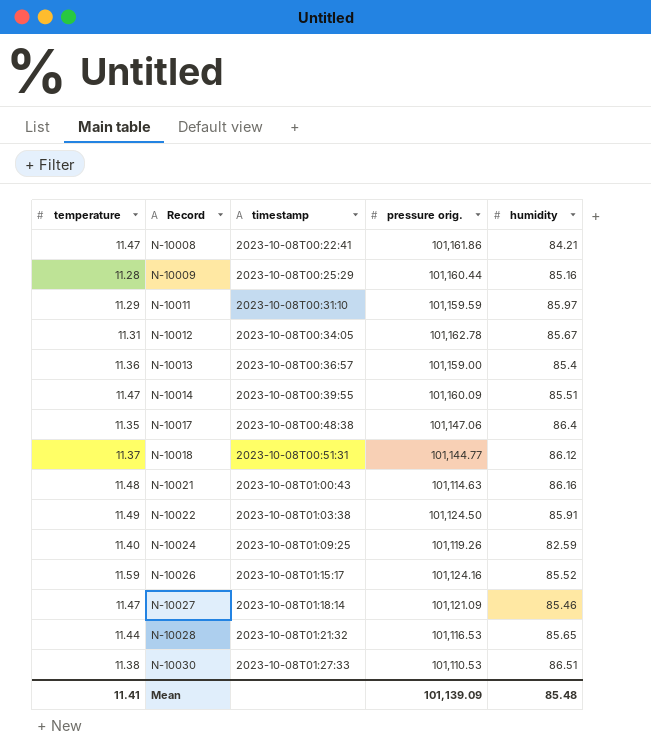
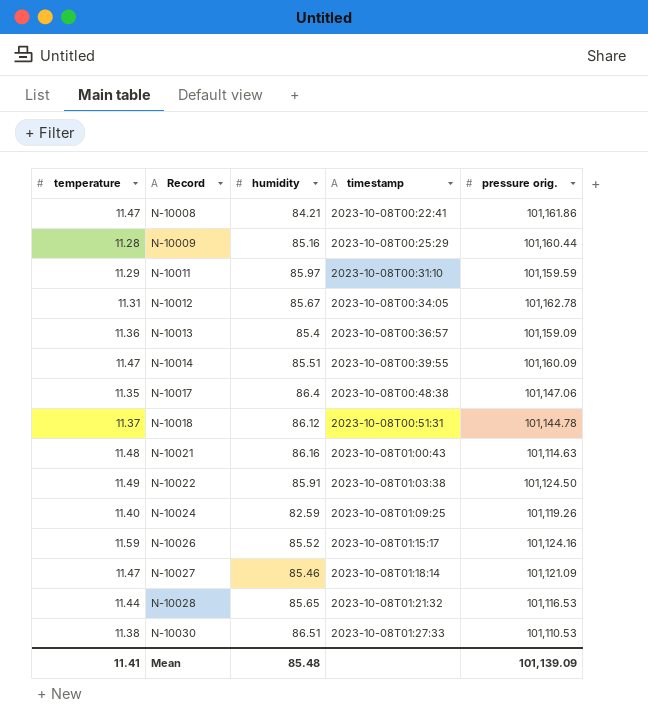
column humidity | position: 5 -> 3
N-10013 | pressure orig.: 101,159.00 -> 101,159.09
N-10018 | pressure orig.: 101,144.77 -> 101,144.78

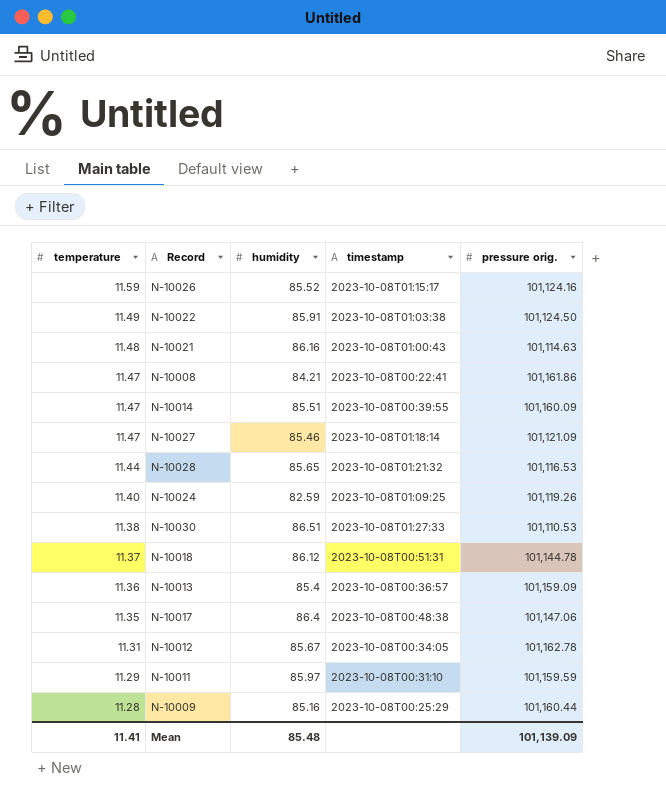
row order: Record ascending -> temperature descending

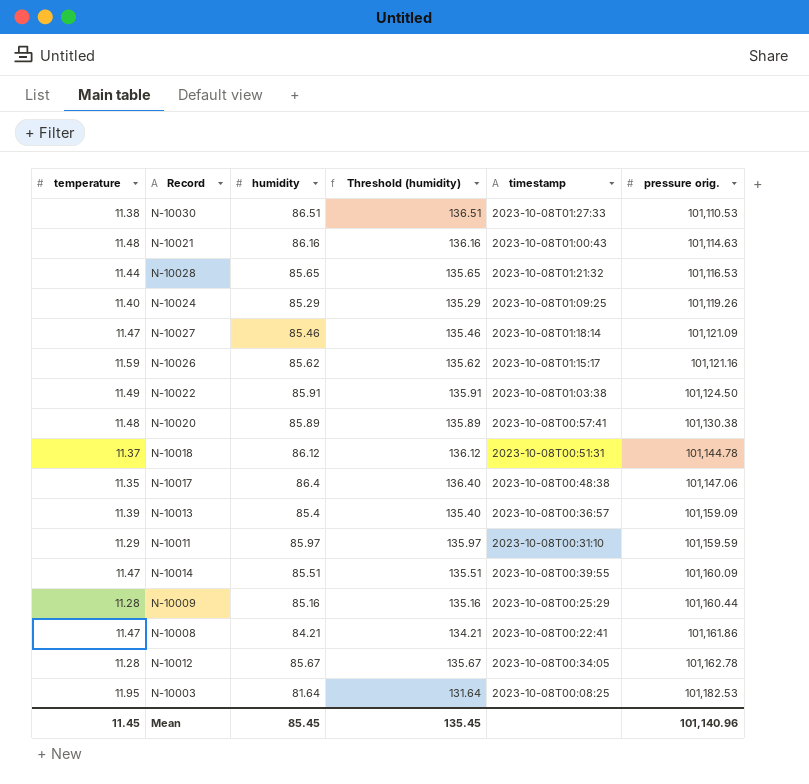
row order: temperature descending -> pressure orig. ascending
column Threshold (humidity) | formula: none -> [humidity] + 50
N-10024 | humidity: 82.59 -> 85.29
N-10026 | humidity: 85.52 -> 85.62
N-10026 | pressure orig.: 101,124.16 -> 101,121.16
row N-10020: none -> 11.48 | 85.89 | 135.89 | 2023-10-08T00:57:41 | 101,130.38
N-10013 | temperature: 11.36 -> 11.39
N-10012 | temperature: 11.31 -> 11.28
row N-10003: none -> 11.95 | 81.64 | 131.64 | 2023-10-08T00:08:25 | 101,182.53
Mean | temperature: 11.41 -> 11.45
Mean | humidity: 85.48 -> 85.45
Mean | pressure orig.: 101,139.09 -> 101,140.96

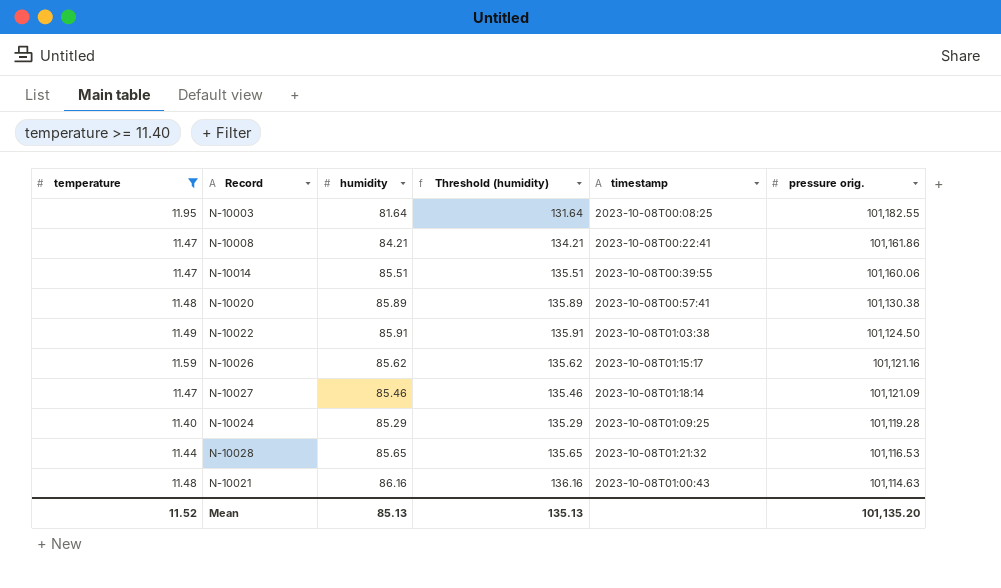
filter: none -> temperature >= 11.40
row order: pressure orig. ascending -> pressure orig. descending
N-10003 | pressure orig.: 101,182.53 -> 101,182.55
N-10014 | pressure orig.: 101,160.09 -> 101,160.06
N-10024 | pressure orig.: 101,119.26 -> 101,119.28
Mean | temperature: 11.45 -> 11.52
Mean | humidity: 85.45 -> 85.13
Mean | Threshold (humidity): 135.45 -> 135.13
Mean | pressure orig.: 101,140.96 -> 101,135.20

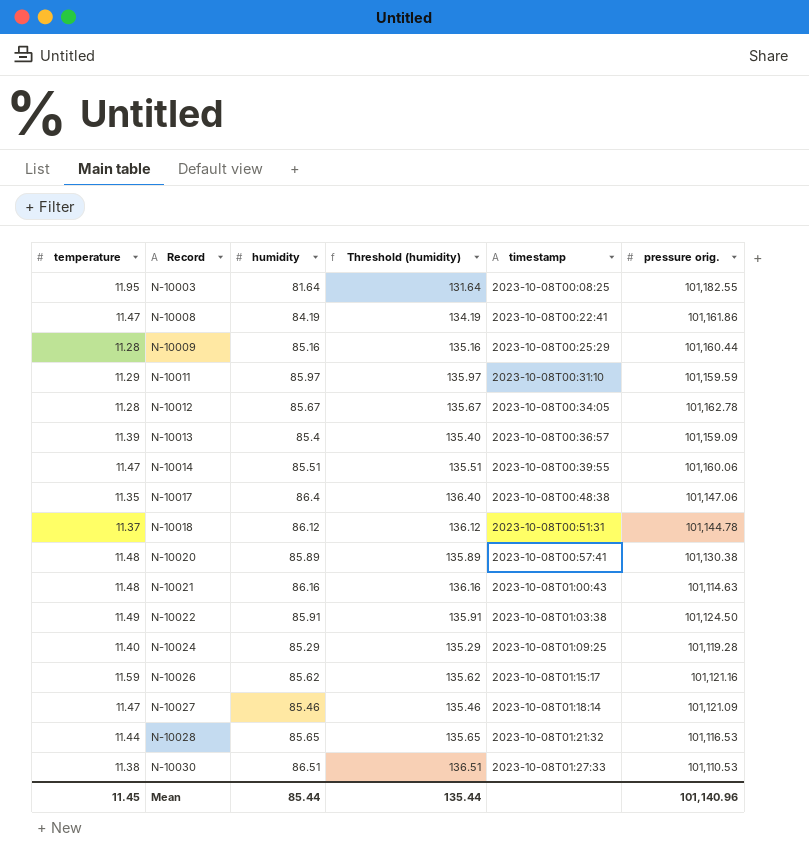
filter: temperature >= 11.40 -> none
row order: pressure orig. descending -> Record ascending
N-10008 | humidity: 84.21 -> 84.19
N-10008 | Threshold (humidity): 134.21 -> 134.19
Mean | temperature: 11.52 -> 11.45
Mean | humidity: 85.13 -> 85.44
Mean | Threshold (humidity): 135.13 -> 135.44
Mean | pressure orig.: 101,135.20 -> 101,140.96

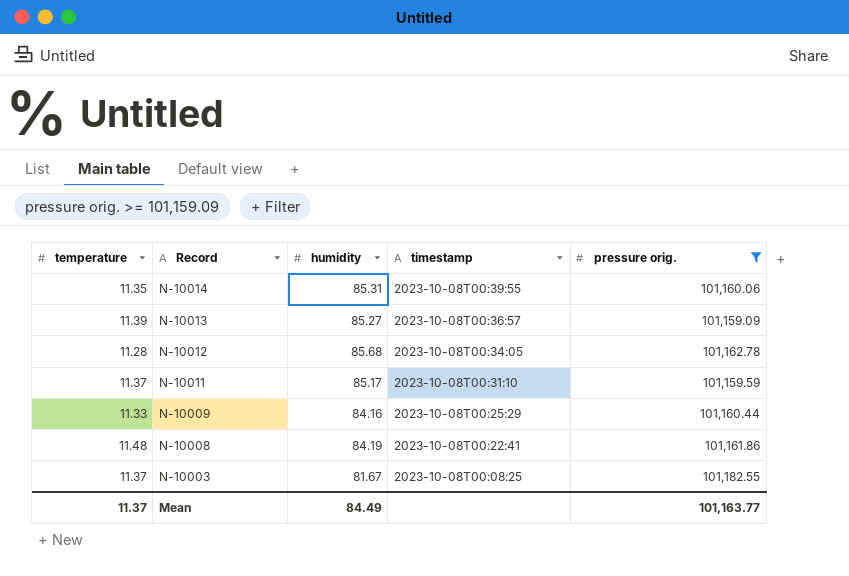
filter: none -> pressure orig. >= 101,159.09
row order: Record ascending -> Record descending
column Threshold (humidity) | formula: [humidity] + 50 -> none
N-10014 | temperature: 11.47 -> 11.35
N-10014 | humidity: 85.51 -> 85.31
N-10013 | humidity: 85.4 -> 85.27
N-10012 | humidity: 85.67 -> 85.68
N-10011 | temperature: 11.29 -> 11.37
N-10011 | humidity: 85.97 -> 85.17
N-10009 | temperature: 11.28 -> 11.33
N-10009 | humidity: 85.16 -> 84.16
N-10008 | temperature: 11.47 -> 11.48
N-10003 | temperature: 11.95 -> 11.37
N-10003 | humidity: 81.64 -> 81.67
Mean | temperature: 11.45 -> 11.37
Mean | humidity: 85.44 -> 84.49
Mean | pressure orig.: 101,140.96 -> 101,163.77

